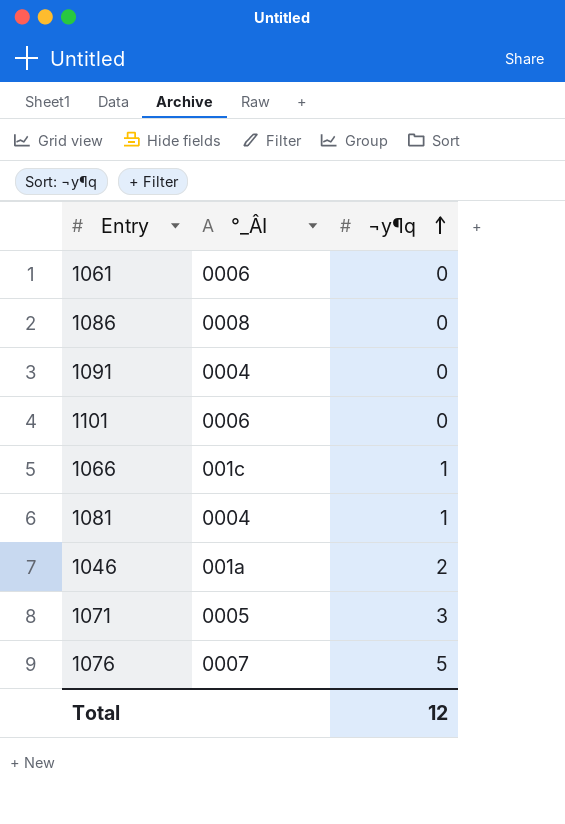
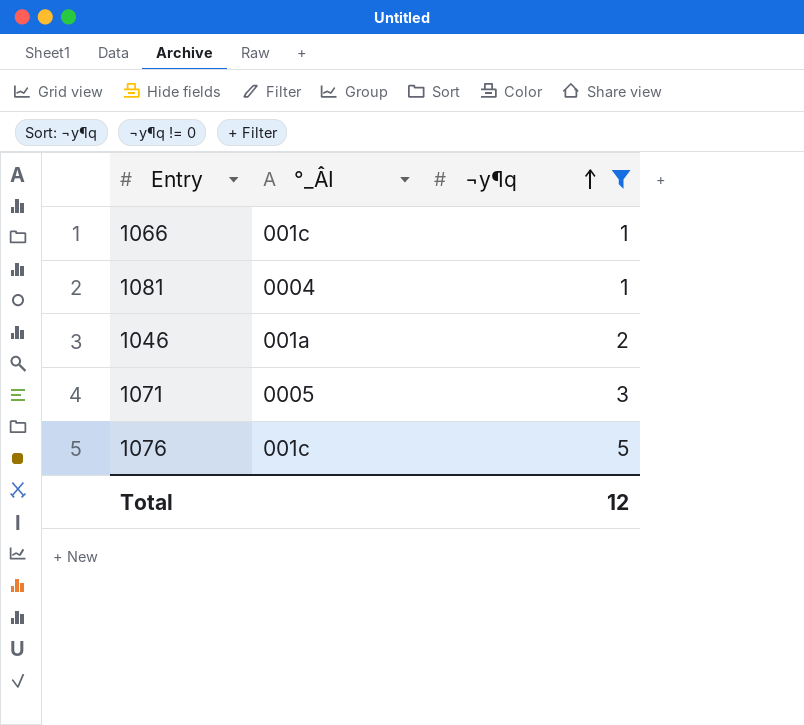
filter: none -> ¬y¶q != 0
1076 | °_ÂI: 0007 -> 001c

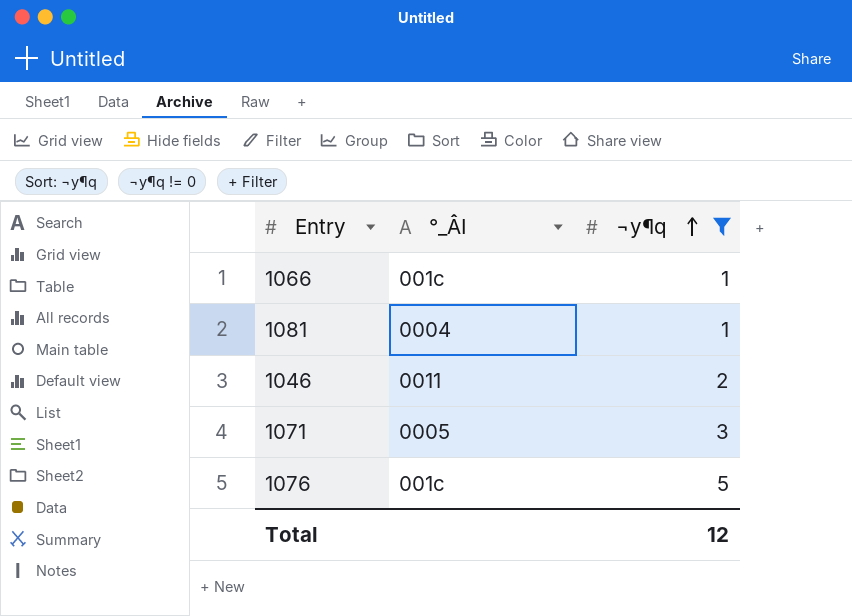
1046 | °_ÂI: 001a -> 0011

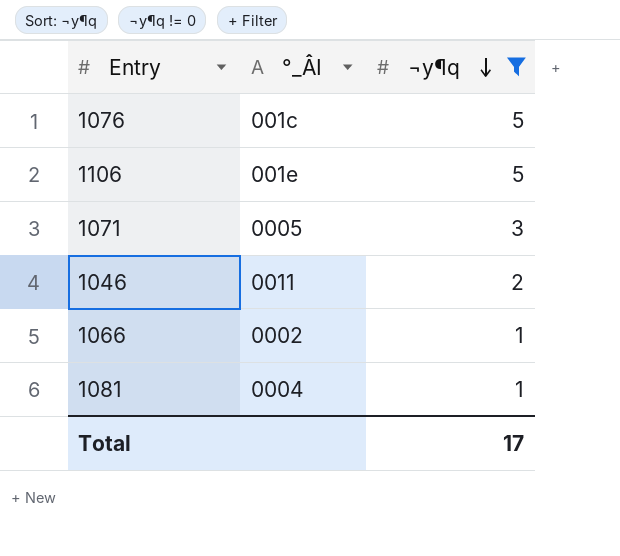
row order: ¬y¶q ascending -> ¬y¶q descending
row 1106: none -> 001e | 5
1066 | °_ÂI: 001c -> 0002
Total | ¬y¶q: 12 -> 17

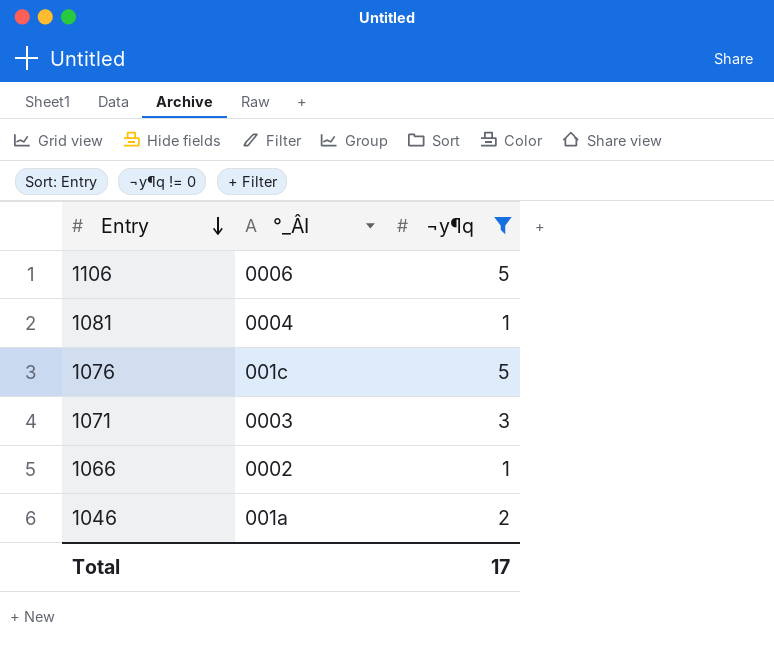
row order: ¬y¶q descending -> Entry descending
1106 | °_ÂI: 001e -> 0006
1071 | °_ÂI: 0005 -> 0003
1046 | °_ÂI: 0011 -> 001a

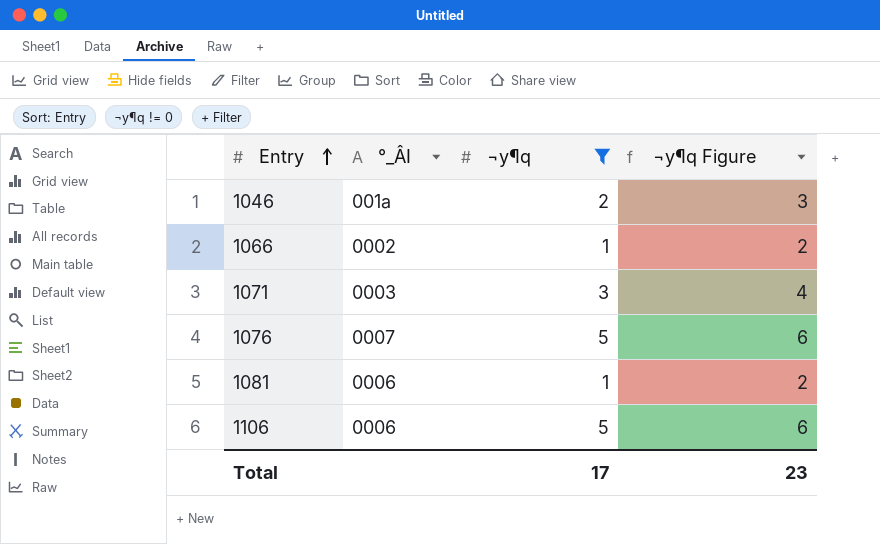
row order: Entry descending -> Entry ascending
column ¬y¶q Figure | formula: none -> [¬y¶q] + 1
1076 | °_ÂI: 001c -> 0007
1081 | °_ÂI: 0004 -> 0006

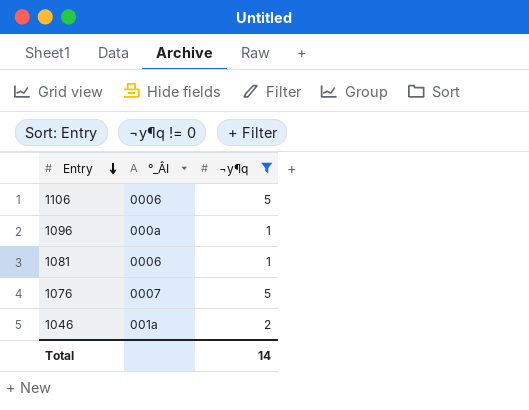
row order: Entry ascending -> Entry descending
column ¬y¶q Figure | formula: [¬y¶q] + 1 -> none
row 1066: 0002 | 1 | 2 -> none
row 1071: 0003 | 3 | 4 -> none
row 1096: none -> 000a | 1
Total | ¬y¶q: 17 -> 14

